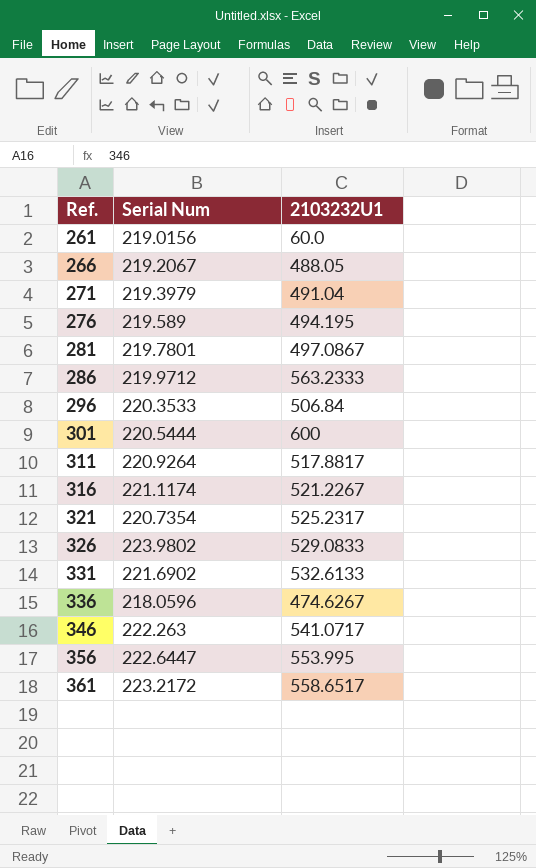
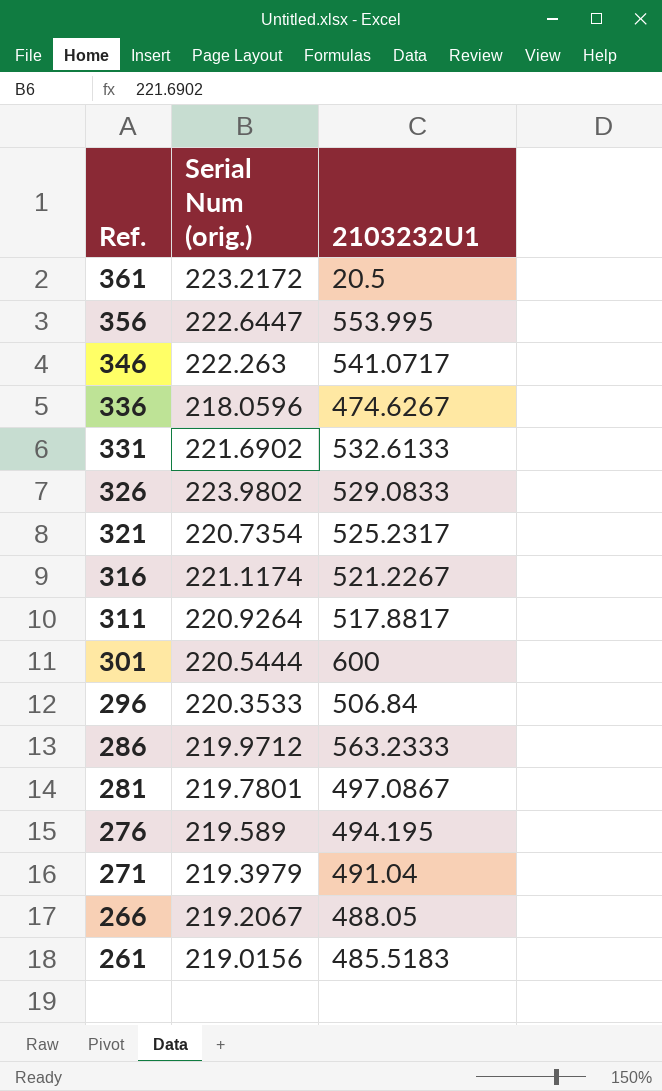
row order: Ref. ascending -> Ref. descending
column name: Serial Num -> Serial Num (orig.)
361 | 2103232U1: 558.6517 -> 20.5
261 | 2103232U1: 60.0 -> 485.5183

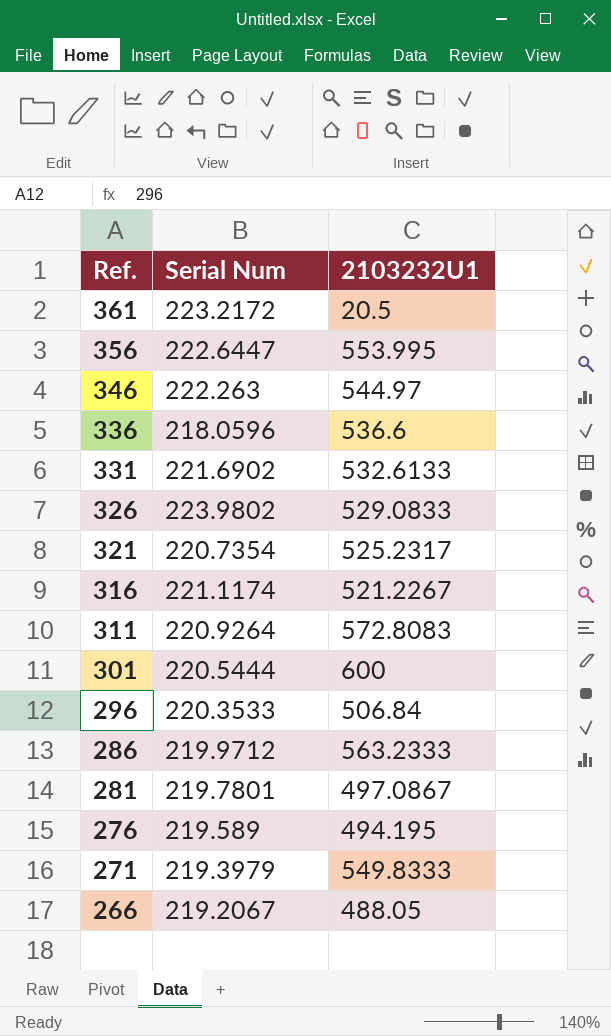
column name: Serial Num (orig.) -> Serial Num
row 261: 219.0156 | 485.5183 -> none
346 | 2103232U1: 541.0717 -> 544.97
336 | 2103232U1: 474.6267 -> 536.6
311 | 2103232U1: 517.8817 -> 572.8083
271 | 2103232U1: 491.04 -> 549.8333

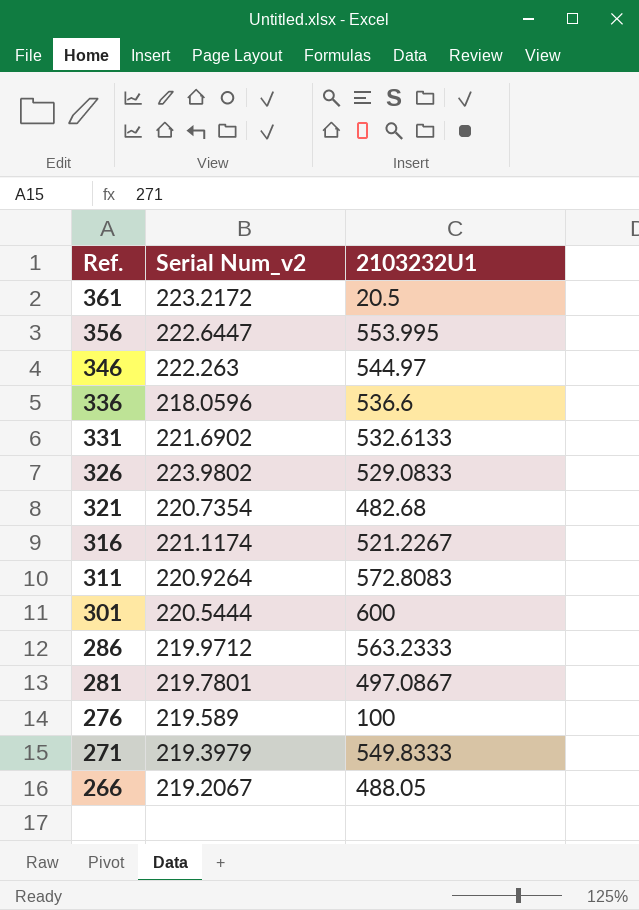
column name: Serial Num -> Serial Num_v2
row 296: 220.3533 | 506.84 -> none
321 | 2103232U1: 525.2317 -> 482.68
276 | 2103232U1: 494.195 -> 100

